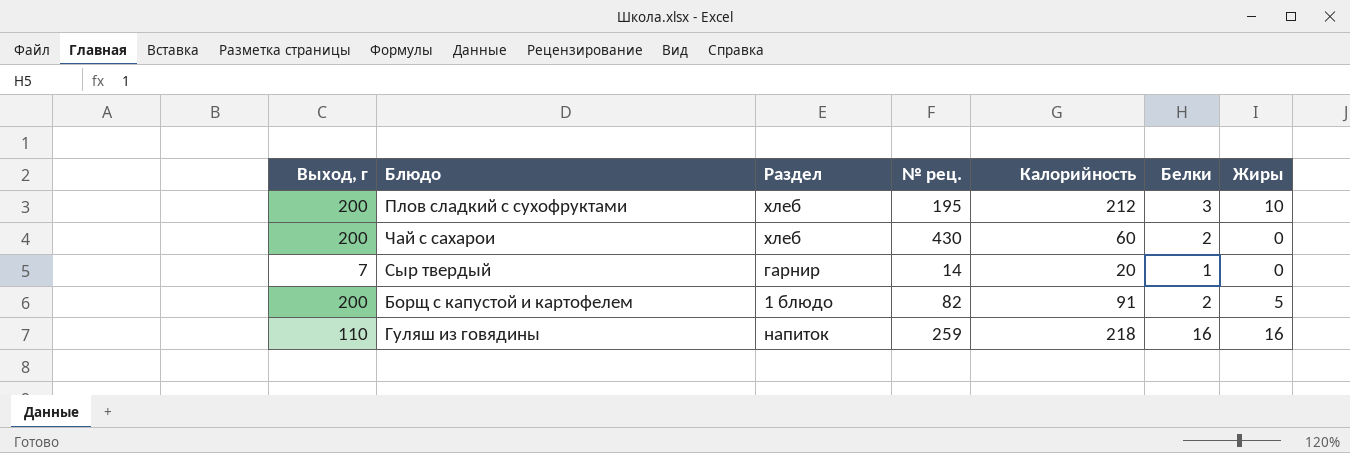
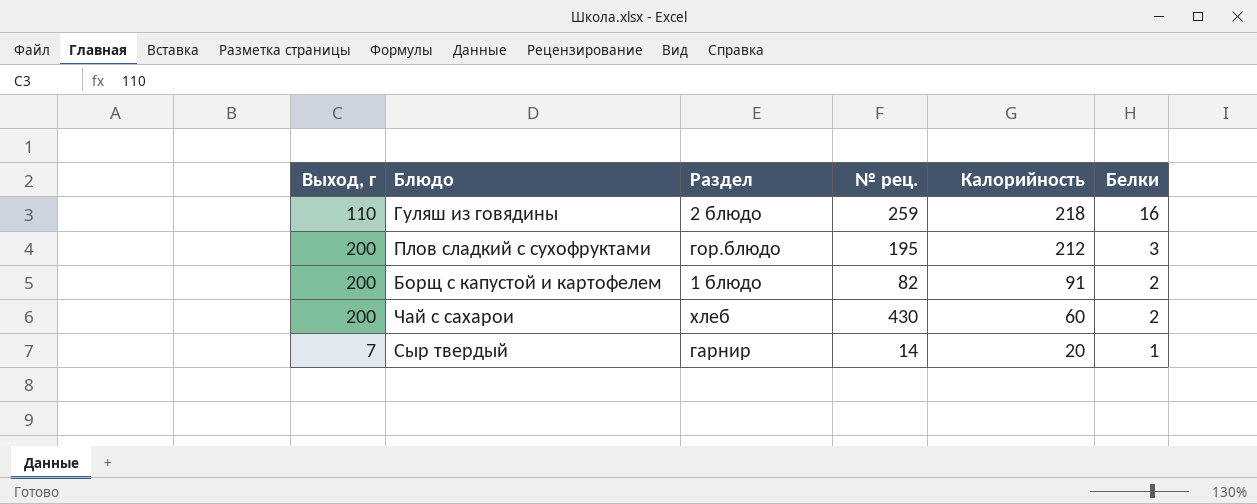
row order: none -> Калорийность descending
column Жиры | position: 7 -> none
Гуляш из говядины | Раздел: напиток -> 2 блюдо
Плов сладкий с сухофруктами | Раздел: хлеб -> гор.блюдо

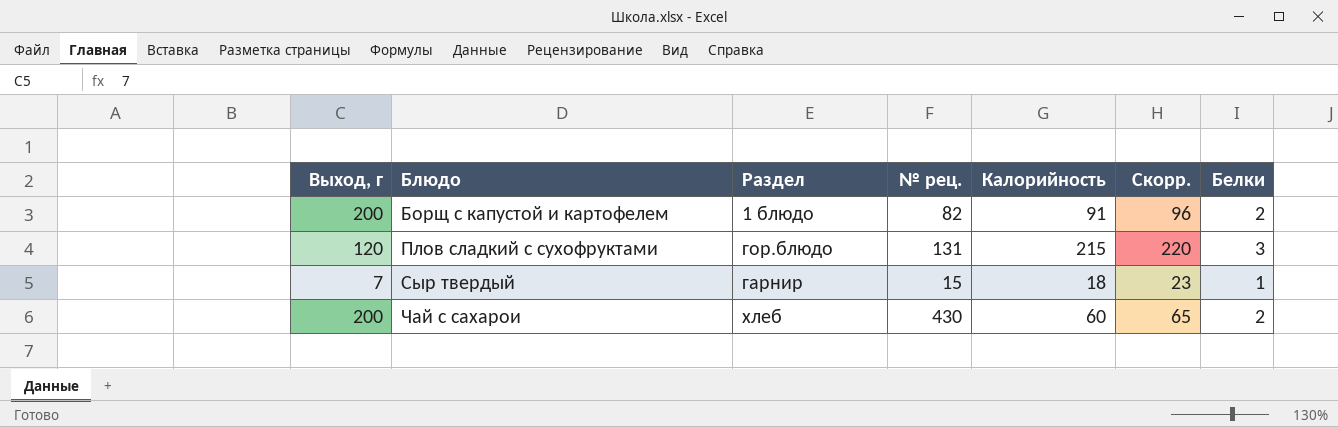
row order: Калорийность descending -> Блюдо ascending
column Скорр. | formula: none -> [Калорийность] + 5
row Гуляш из говядины: 110 | 2 блюдо | 259 | 218 | 16 -> none
Плов сладкий с сухофруктами | Выход, г: 200 -> 120
Плов сладкий с сухофруктами | № рец.: 195 -> 131
Плов сладкий с сухофруктами | Калорийность: 212 -> 215
Сыр твердый | № рец.: 14 -> 15
Сыр твердый | Калорийность: 20 -> 18

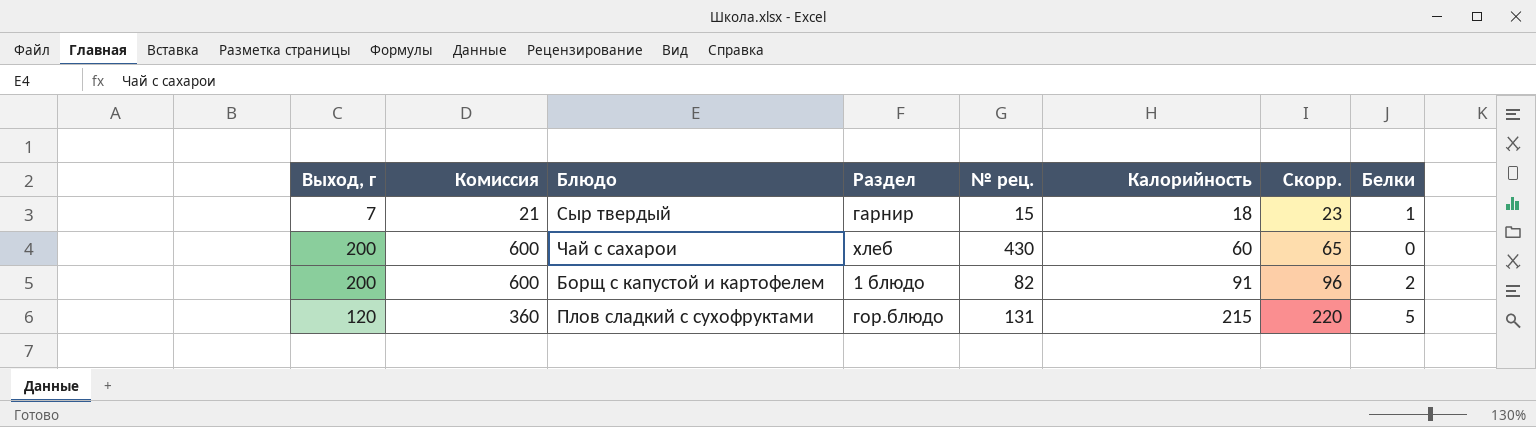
row order: Блюдо ascending -> Калорийность ascending
column Комиссия | formula: none -> [Выход, г] * 3
Чай с сахарои | Белки: 2 -> 0
Плов сладкий с сухофруктами | Белки: 3 -> 5

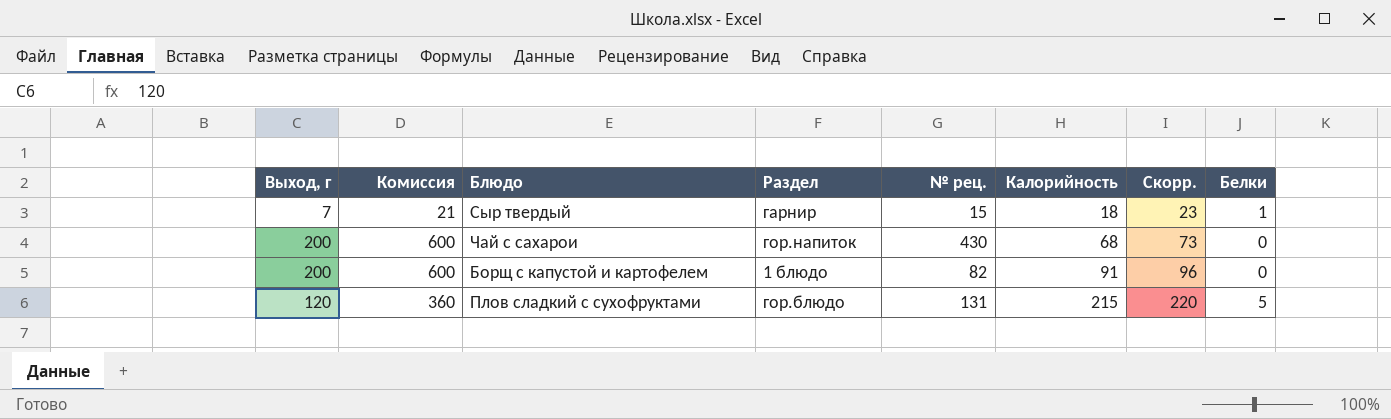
Чай с сахарои | Раздел: хлеб -> гор.напиток
Чай с сахарои | Калорийность: 60 -> 68
Чай с сахарои | Скорр.: 65 -> 73
Борщ с капустой и картофелем | Белки: 2 -> 0

